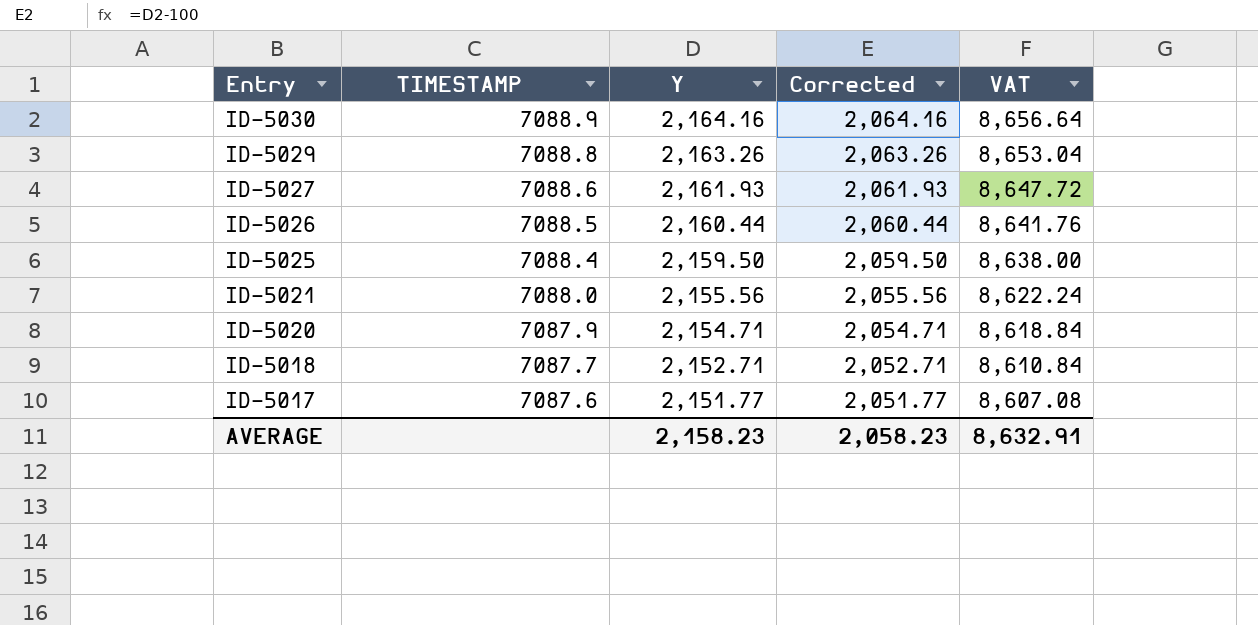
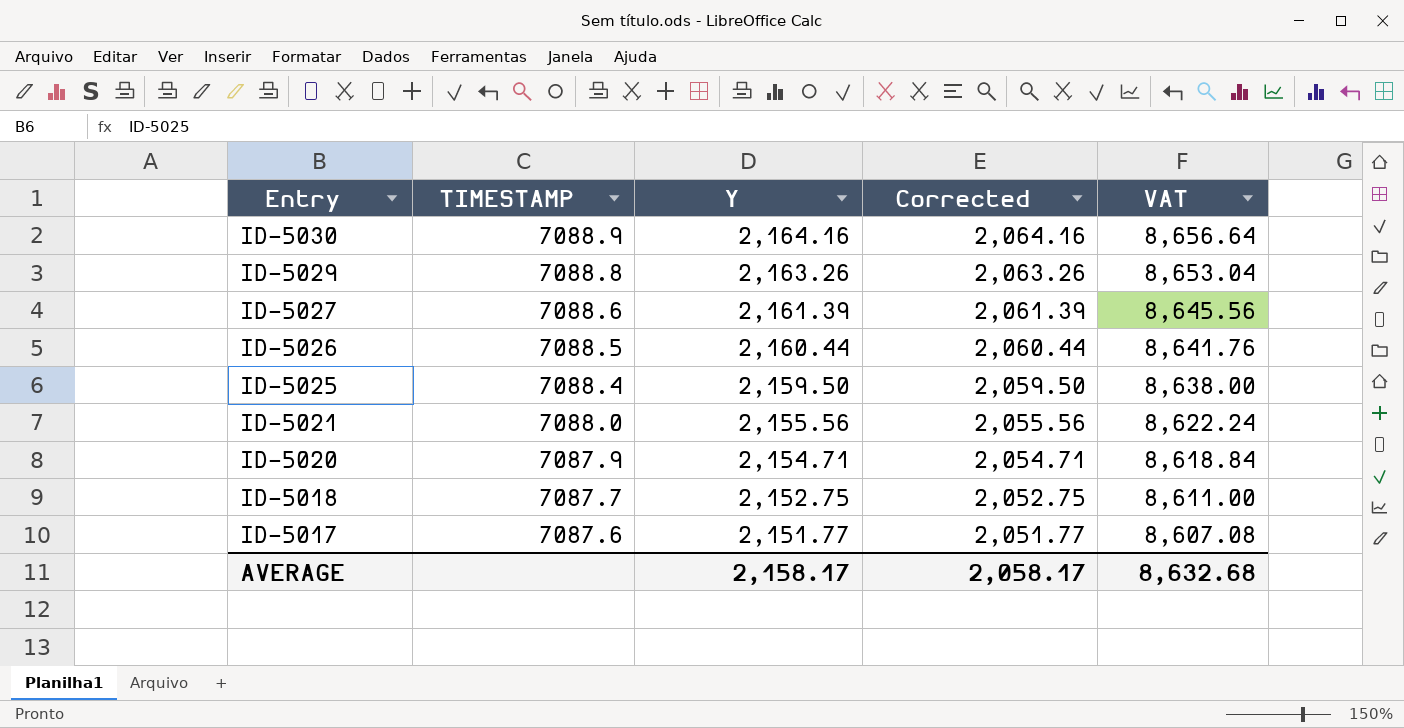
ID-5027 | Y: 2,161.93 -> 2,161.39
ID-5027 | Corrected: 2,061.93 -> 2,061.39
ID-5027 | VAT: 8,647.72 -> 8,645.56
ID-5018 | Y: 2,152.71 -> 2,152.75
ID-5018 | Corrected: 2,052.71 -> 2,052.75
ID-5018 | VAT: 8,610.84 -> 8,611.00
AVERAGE | Y: 2,158.23 -> 2,158.17
AVERAGE | Corrected: 2,058.23 -> 2,058.17
AVERAGE | VAT: 8,632.91 -> 8,632.68

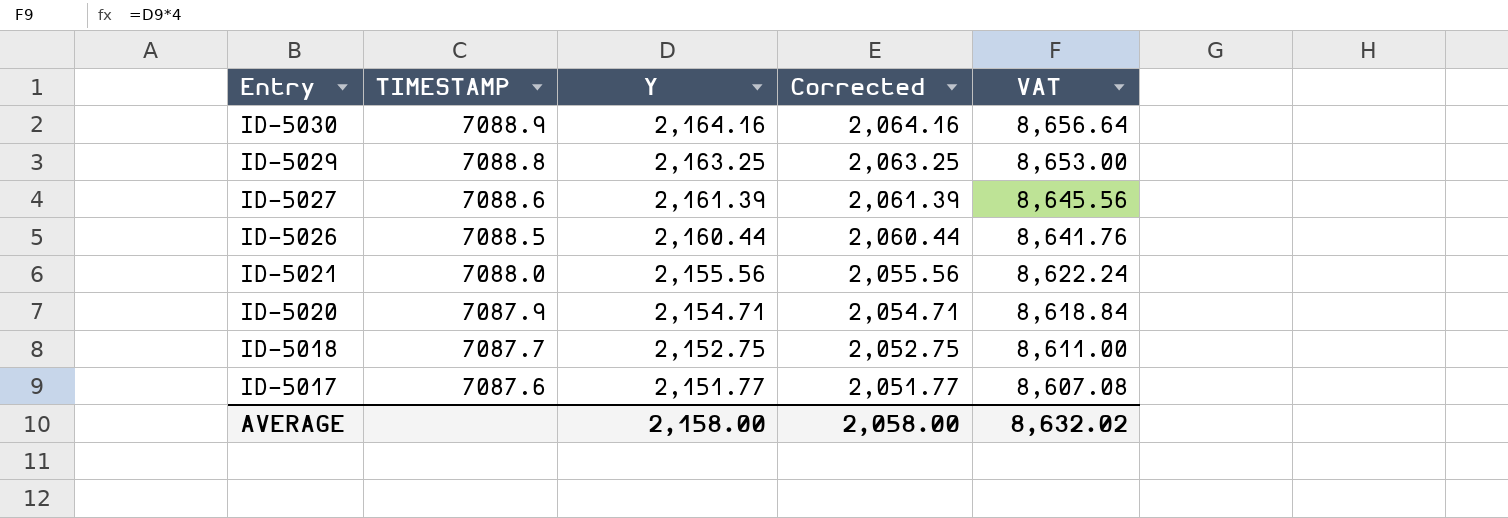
row ID-5025: 7088.4 | 2,159.50 | 2,059.50 | 8,638.00 -> none
ID-5029 | Y: 2,163.26 -> 2,163.25
ID-5029 | Corrected: 2,063.26 -> 2,063.25
ID-5029 | VAT: 8,653.04 -> 8,653.00
AVERAGE | Y: 2,158.17 -> 2,158.00
AVERAGE | Corrected: 2,058.17 -> 2,058.00
AVERAGE | VAT: 8,632.68 -> 8,632.02

